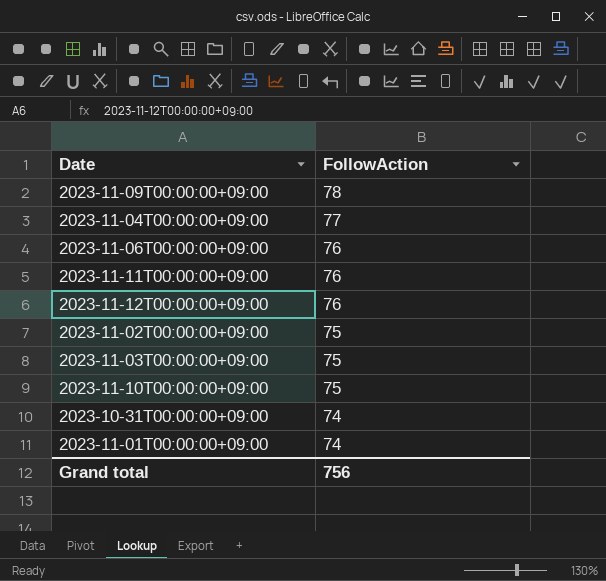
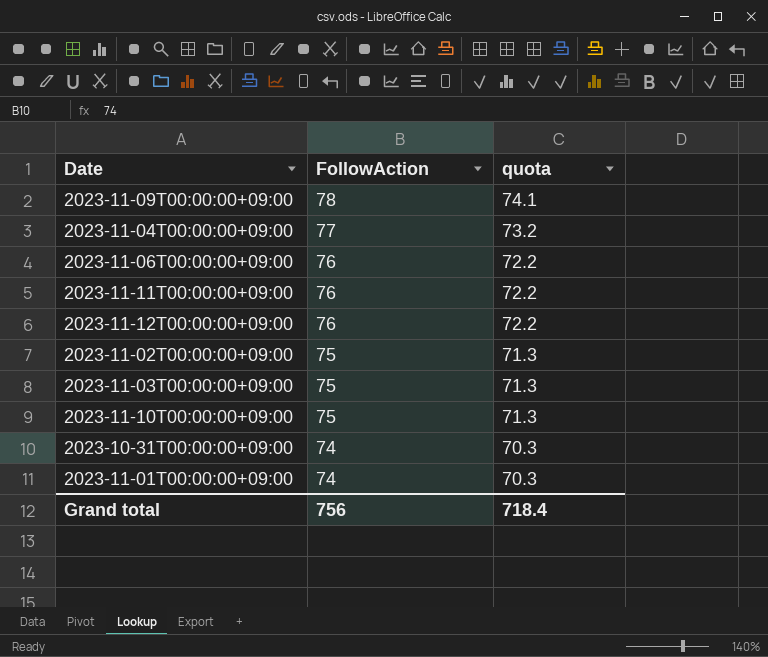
column quota | formula: none -> [FollowAction] * 0.95

